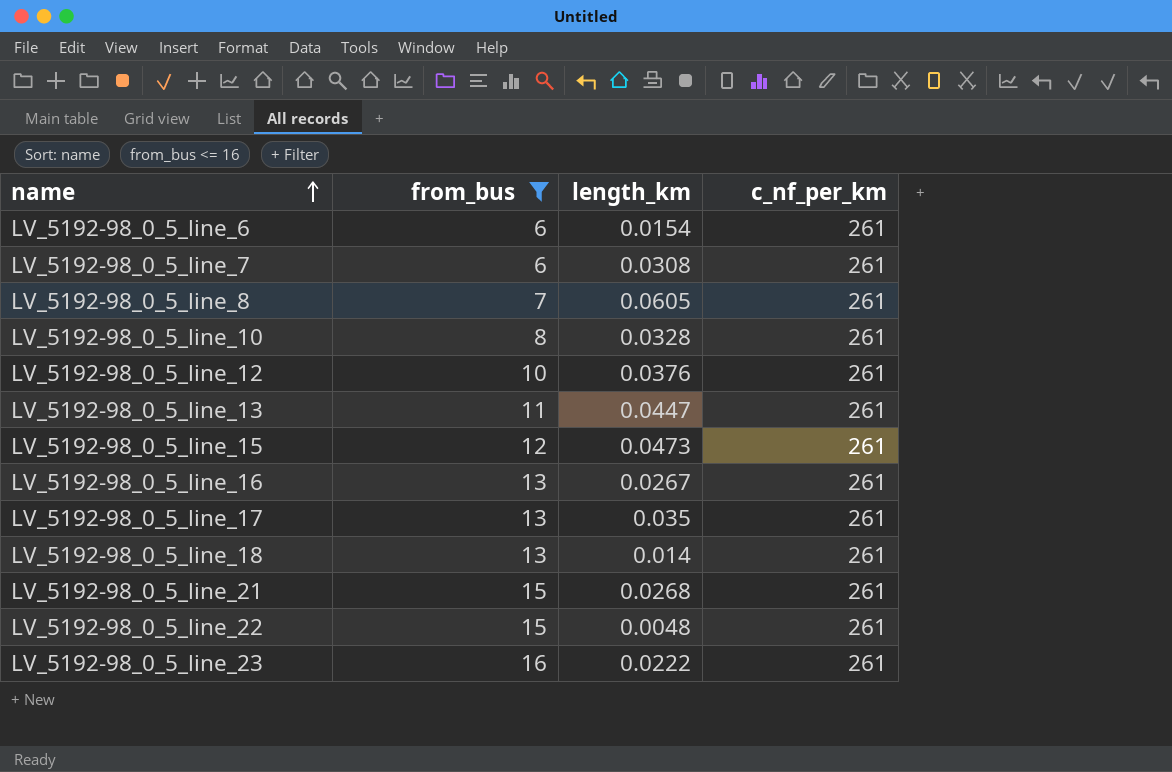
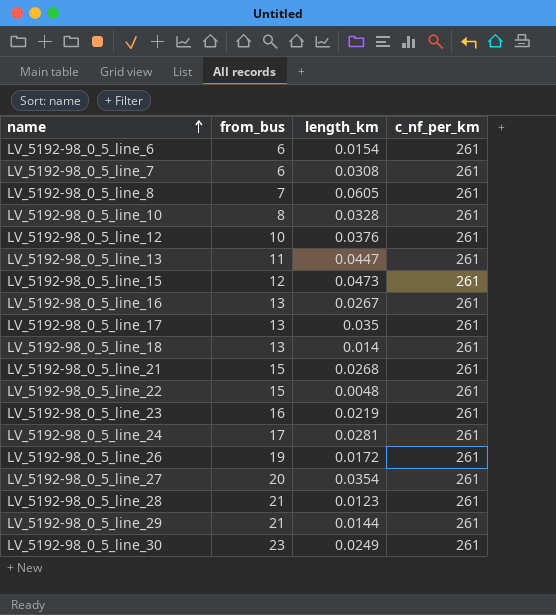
filter: from_bus <= 16 -> none
LV_5192-98_0_5_line_23 | length_km: 0.0222 -> 0.0219

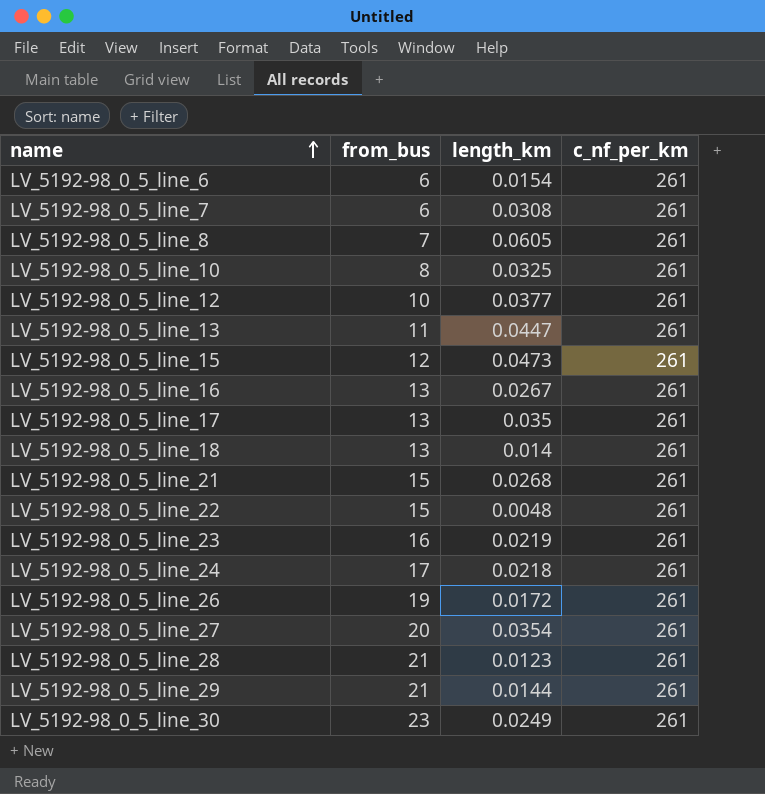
LV_5192-98_0_5_line_10 | length_km: 0.0328 -> 0.0325
LV_5192-98_0_5_line_12 | length_km: 0.0376 -> 0.0377
LV_5192-98_0_5_line_24 | length_km: 0.0281 -> 0.0218

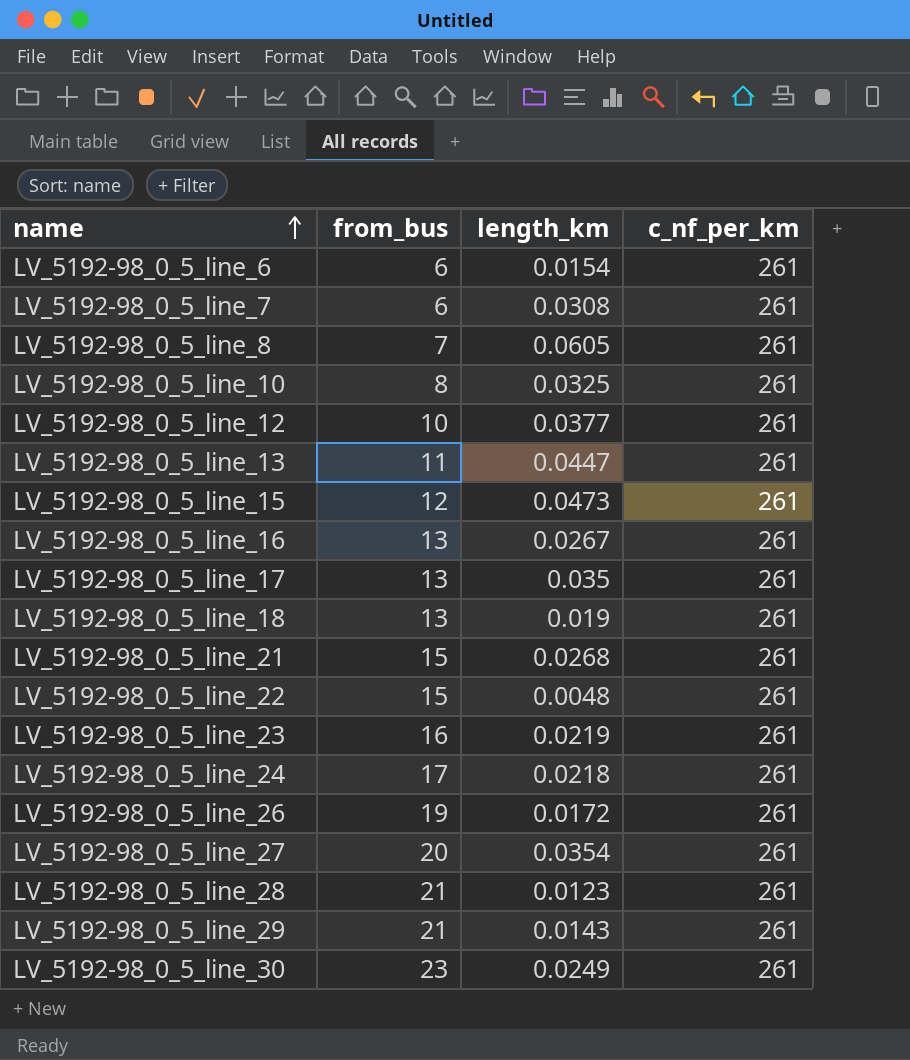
LV_5192-98_0_5_line_18 | length_km: 0.014 -> 0.019
LV_5192-98_0_5_line_29 | length_km: 0.0144 -> 0.0143

